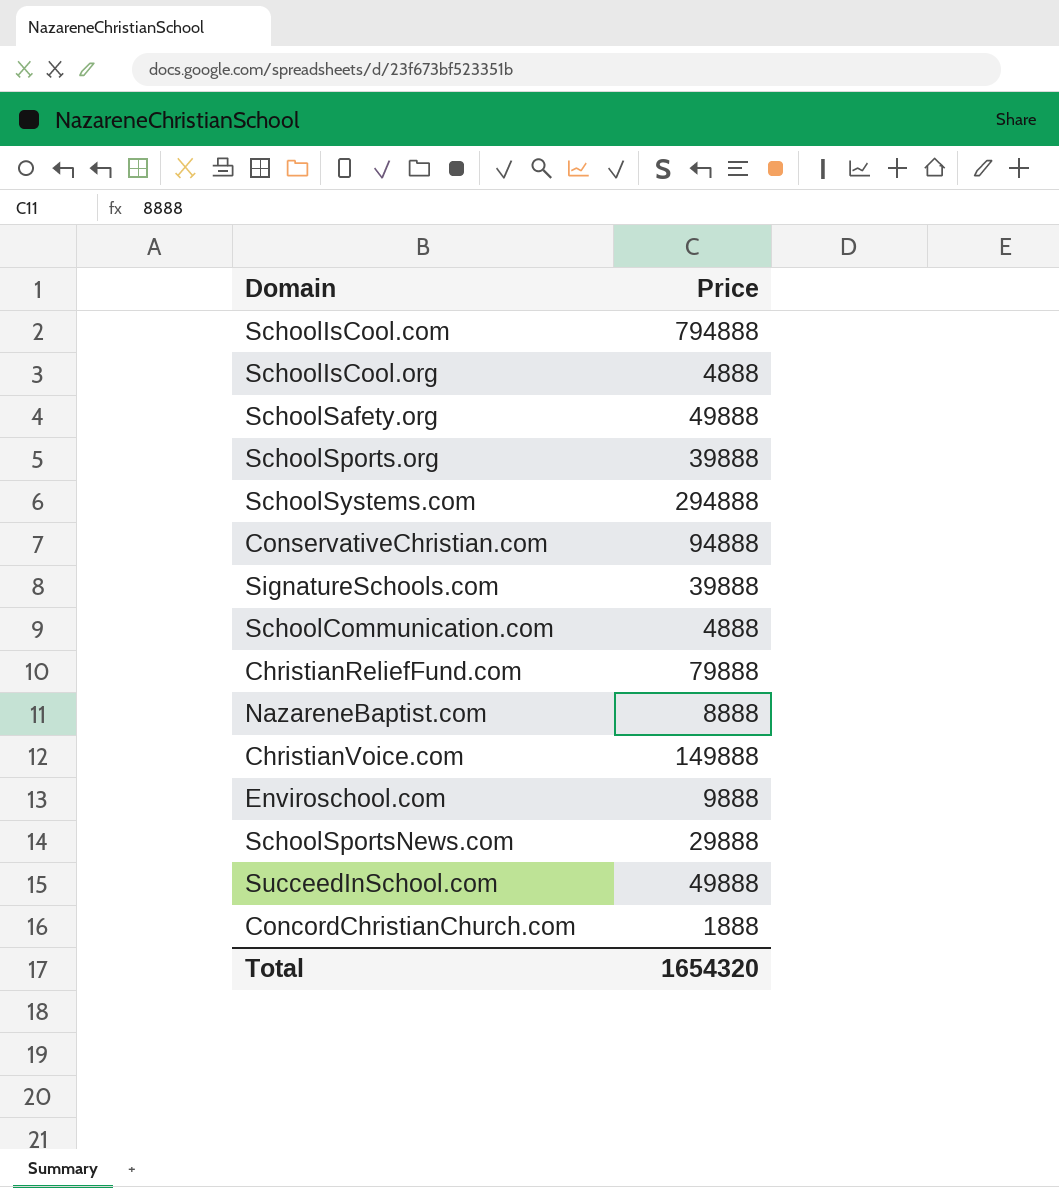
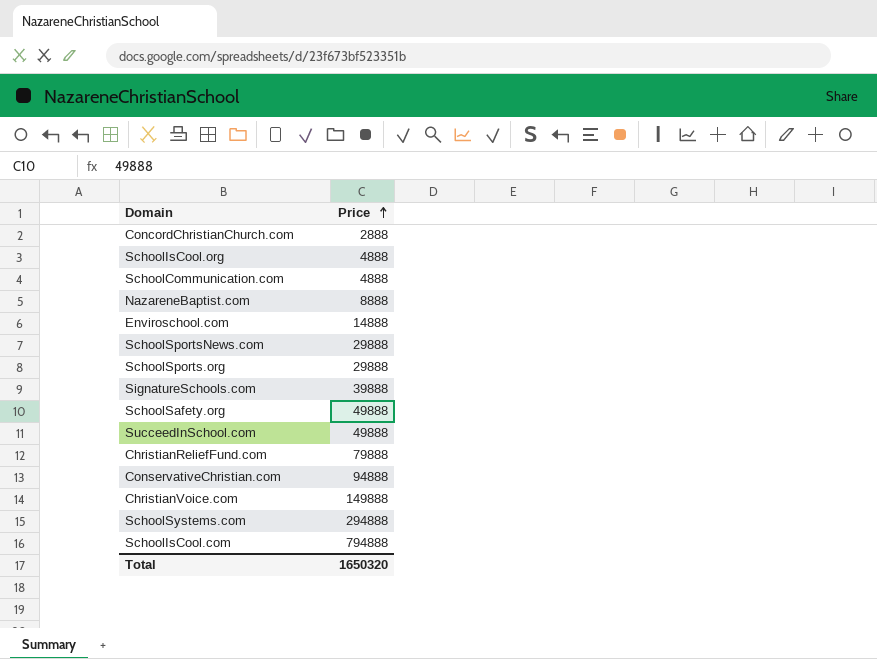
row order: none -> Price ascending
ConcordChristianChurch.com | Price: 1888 -> 2888
Enviroschool.com | Price: 9888 -> 14888
SchoolSports.org | Price: 39888 -> 29888
Total | Price: 1654320 -> 1650320

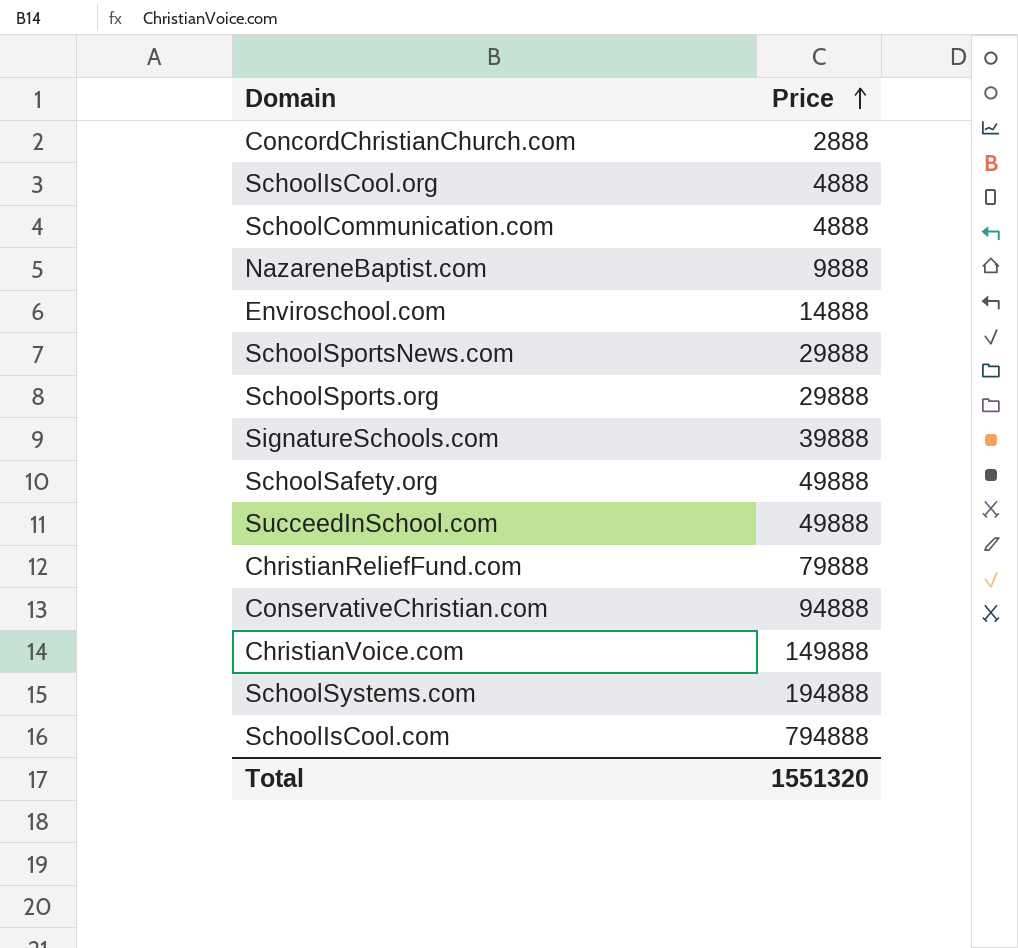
NazareneBaptist.com | Price: 8888 -> 9888
SchoolSystems.com | Price: 294888 -> 194888
Total | Price: 1650320 -> 1551320

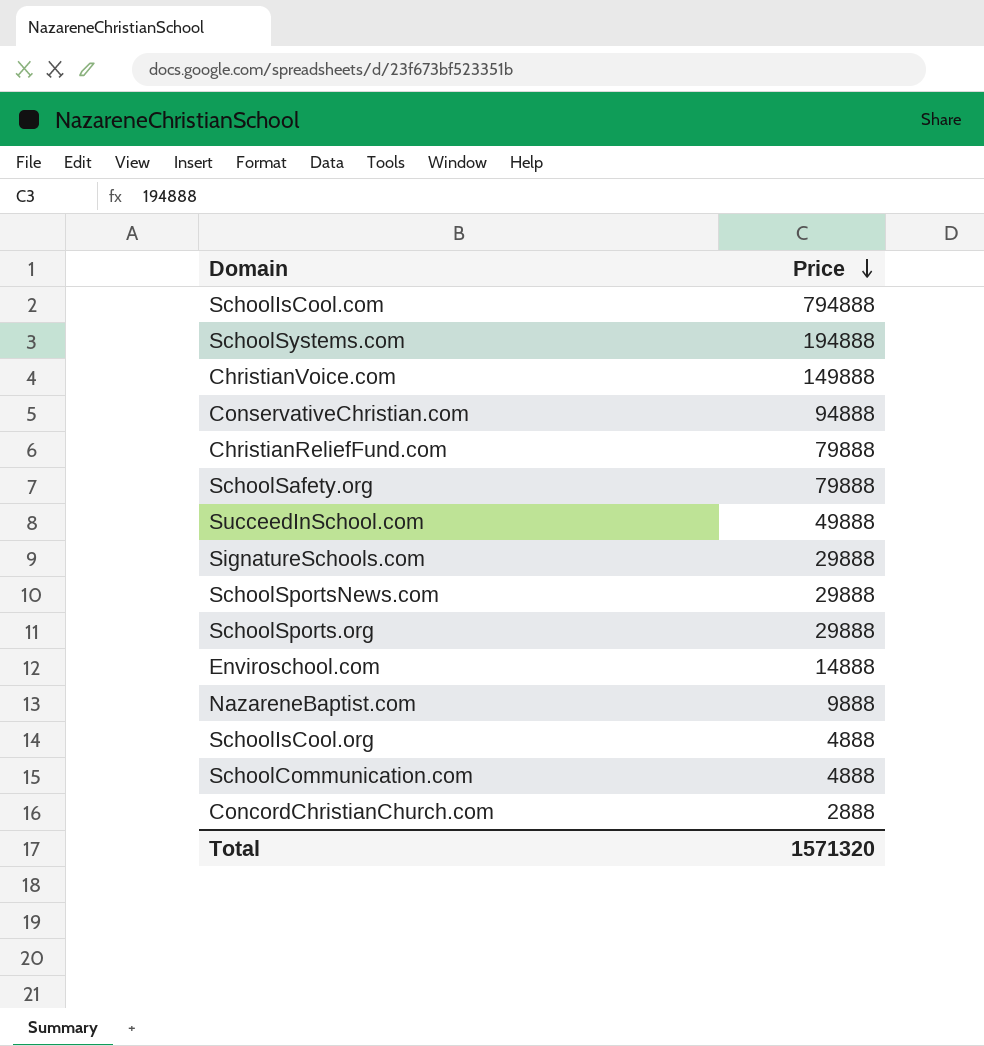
row order: Price ascending -> Price descending
SchoolSafety.org | Price: 49888 -> 79888
SignatureSchools.com | Price: 39888 -> 29888
Total | Price: 1551320 -> 1571320

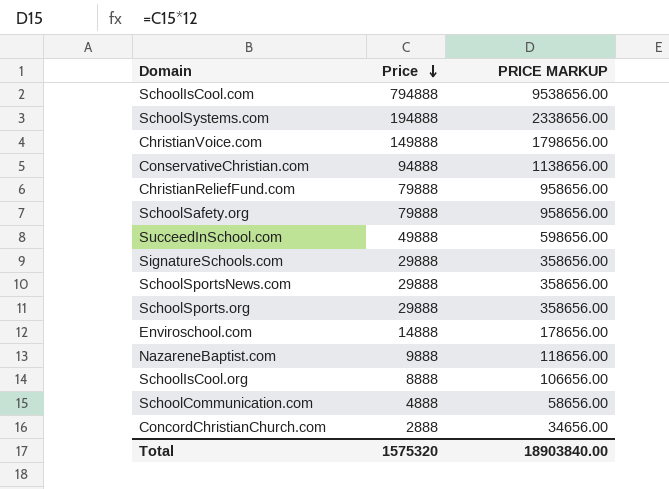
column PRICE MARKUP | formula: none -> [Price] * 12
SchoolIsCool.org | Price: 4888 -> 8888
Total | Price: 1571320 -> 1575320

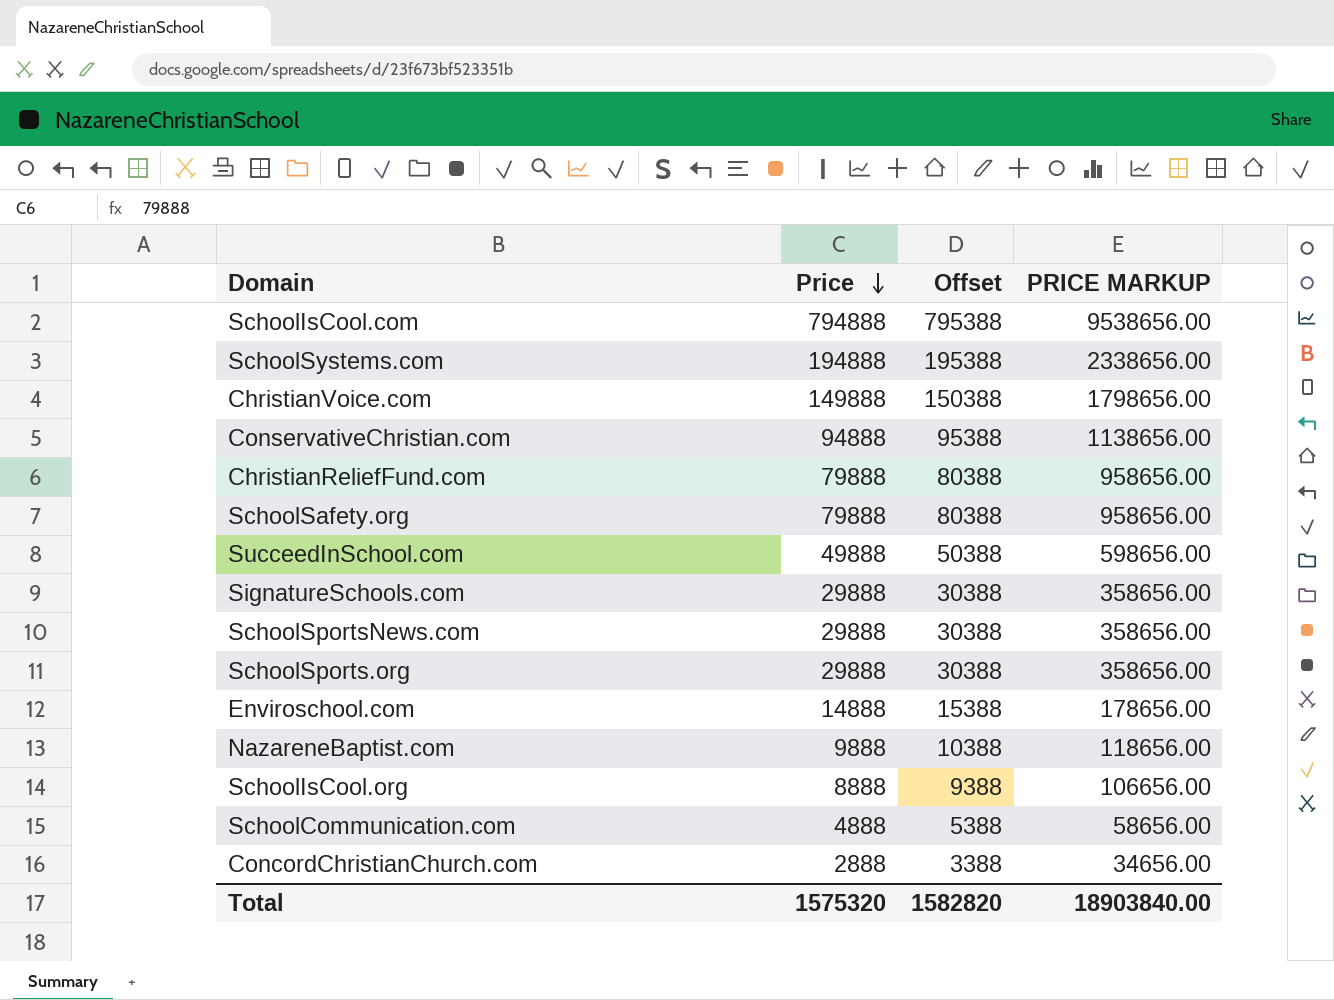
column Offset | formula: none -> [Price] + 500

